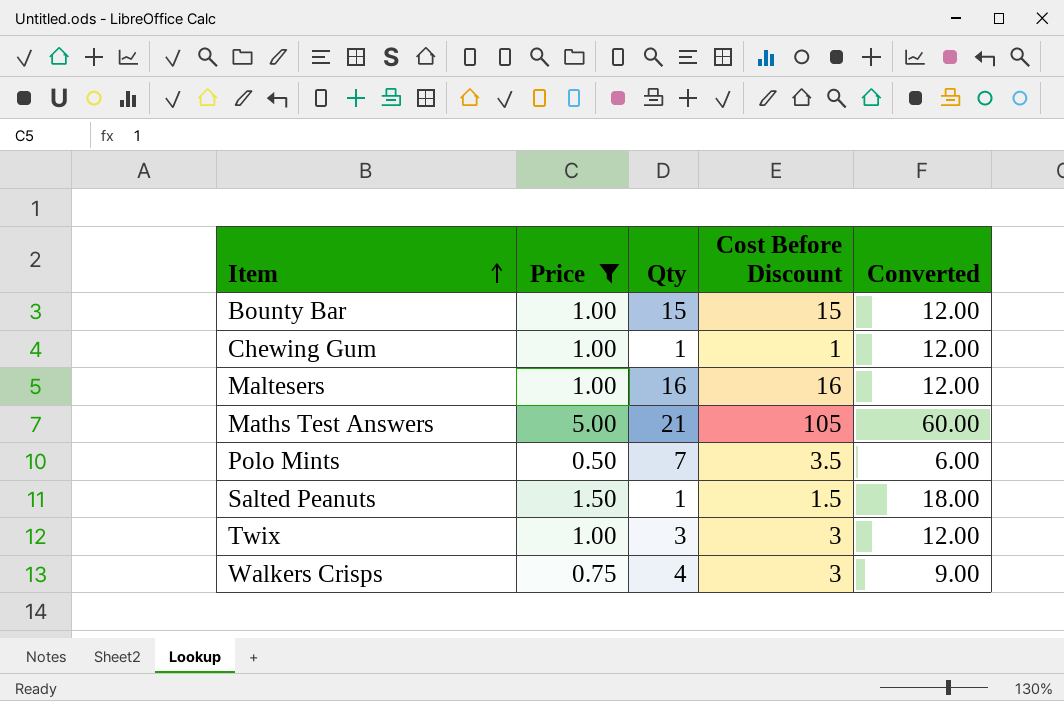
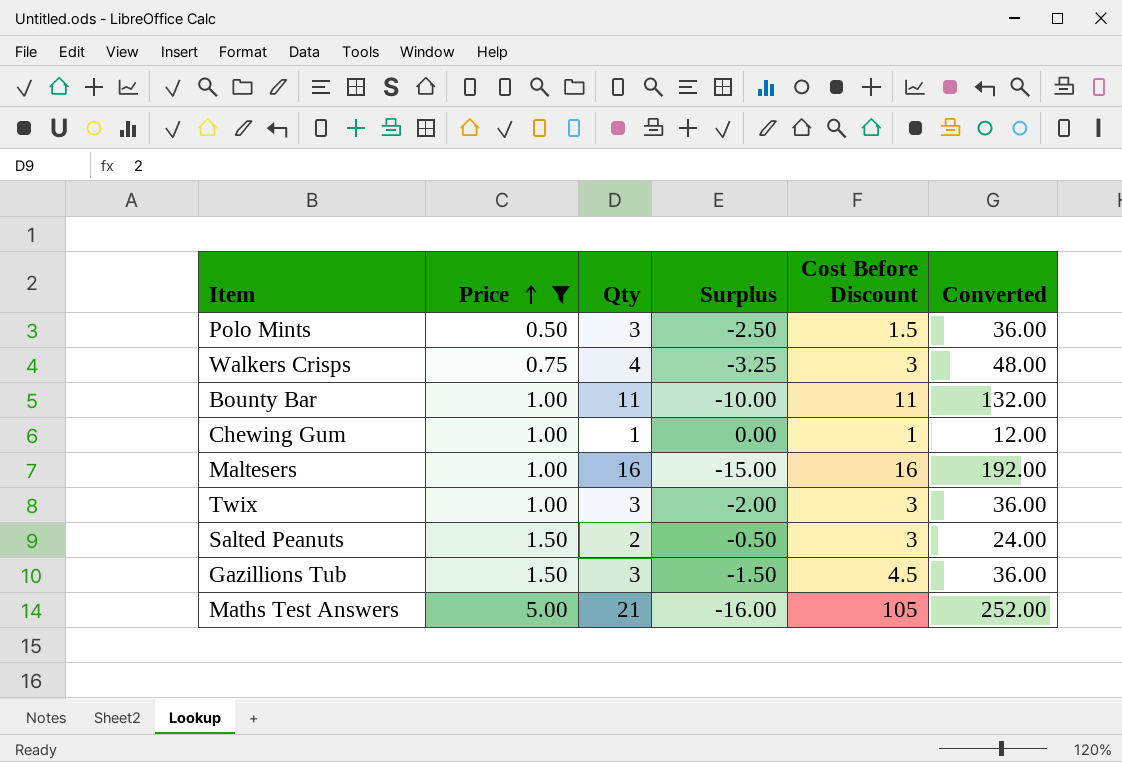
row order: Item ascending -> Price ascending
column Surplus | formula: none -> [Price] - [Qty]
column Converted | formula: [Price] * 12 -> [Qty] * 12
Polo Mints | Qty: 7 -> 3
Polo Mints | Cost Before Discount: 3.5 -> 1.5
Bounty Bar | Qty: 15 -> 11
Bounty Bar | Cost Before Discount: 15 -> 11
Salted Peanuts | Qty: 1 -> 2
Salted Peanuts | Cost Before Discount: 1.5 -> 3
row Gazillions Tub: none -> 1.50 | 3 | -1.50 | 4.5 | 36.00

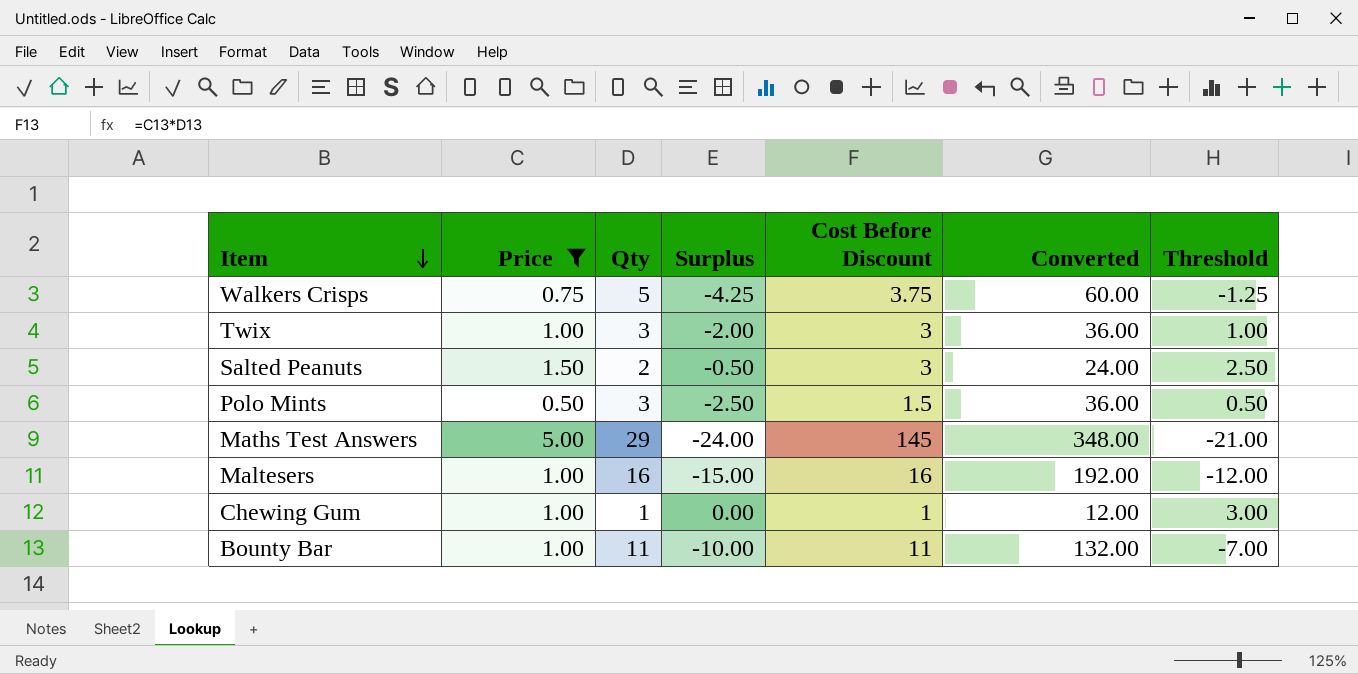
row order: Price ascending -> Item descending
column Threshold | formula: none -> [Surplus] + 3
row Gazillions Tub: 1.50 | 3 | -1.50 | 4.5 | 36.00 -> none
Walkers Crisps | Qty: 4 -> 5
Walkers Crisps | Surplus: -3.25 -> -4.25
Walkers Crisps | Cost Before Discount: 3 -> 3.75
Walkers Crisps | Converted: 48.00 -> 60.00
Maths Test Answers | Qty: 21 -> 29
Maths Test Answers | Surplus: -16.00 -> -24.00
Maths Test Answers | Cost Before Discount: 105 -> 145
Maths Test Answers | Converted: 252.00 -> 348.00

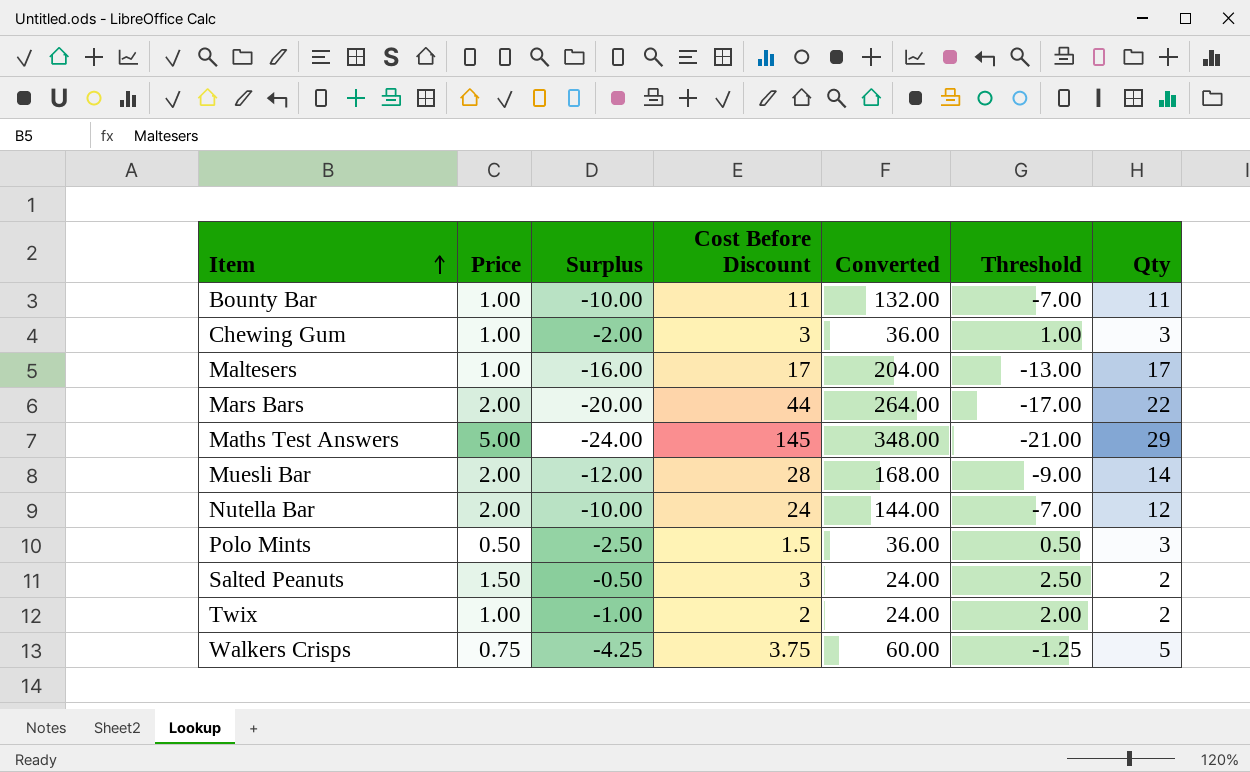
filter: Price != 2.00 -> none
row order: Item descending -> Item ascending
column Qty | position: 3 -> 7
Chewing Gum | Surplus: 0.00 -> -2.00
Chewing Gum | Cost Before Discount: 1 -> 3
Chewing Gum | Converted: 12.00 -> 36.00
Chewing Gum | Threshold: 3.00 -> 1.00
Chewing Gum | Qty: 1 -> 3
Maltesers | Surplus: -15.00 -> -16.00
Maltesers | Cost Before Discount: 16 -> 17
Maltesers | Converted: 192.00 -> 204.00
Maltesers | Threshold: -12.00 -> -13.00
Maltesers | Qty: 16 -> 17
Twix | Surplus: -2.00 -> -1.00
Twix | Cost Before Discount: 3 -> 2
Twix | Converted: 36.00 -> 24.00
Twix | Threshold: 1.00 -> 2.00
Twix | Qty: 3 -> 2

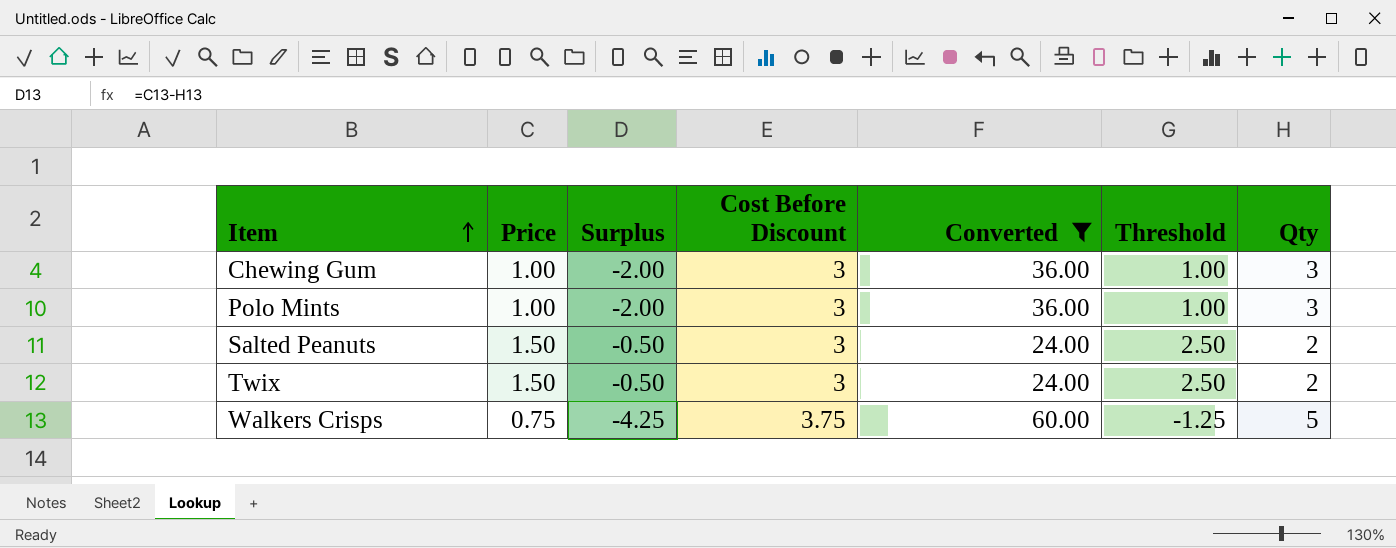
filter: none -> Converted <= 60.00
Polo Mints | Price: 0.50 -> 1.00
Polo Mints | Surplus: -2.50 -> -2.00
Polo Mints | Cost Before Discount: 1.5 -> 3
Polo Mints | Threshold: 0.50 -> 1.00
Twix | Price: 1.00 -> 1.50
Twix | Surplus: -1.00 -> -0.50
Twix | Cost Before Discount: 2 -> 3
Twix | Threshold: 2.00 -> 2.50

